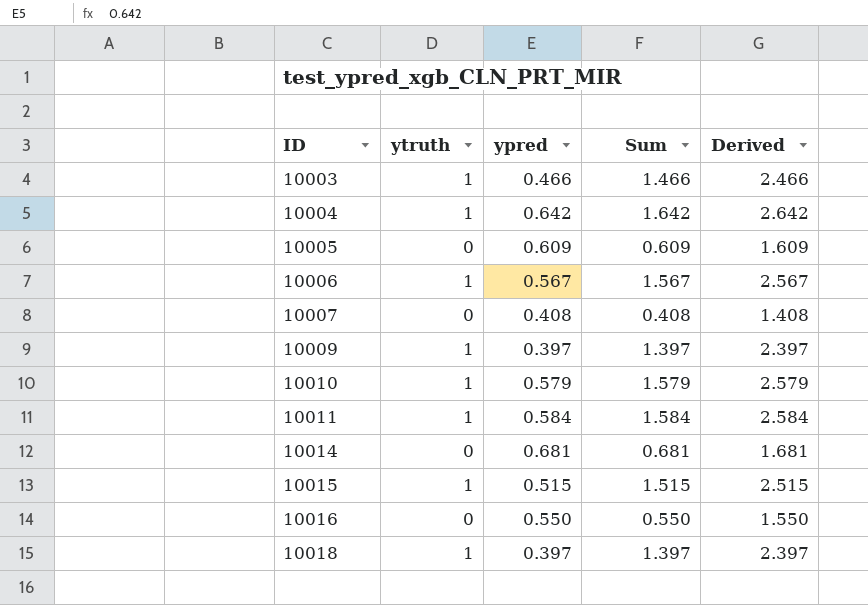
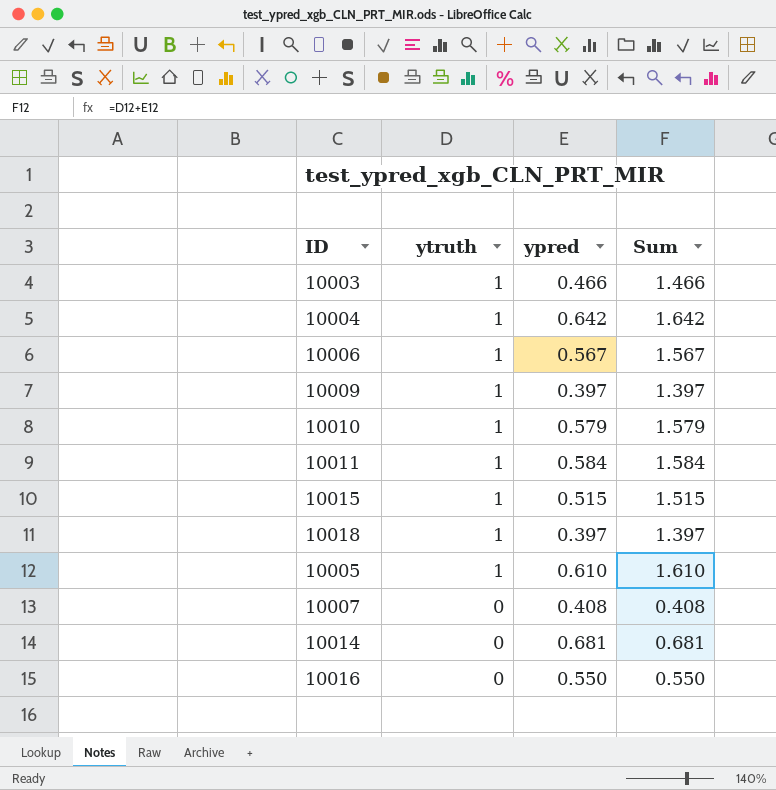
row order: ID ascending -> ytruth descending
column Derived | formula: [Sum] + 1 -> none
10005 | ytruth: 0 -> 1
10005 | ypred: 0.609 -> 0.610
10005 | Sum: 0.609 -> 1.610

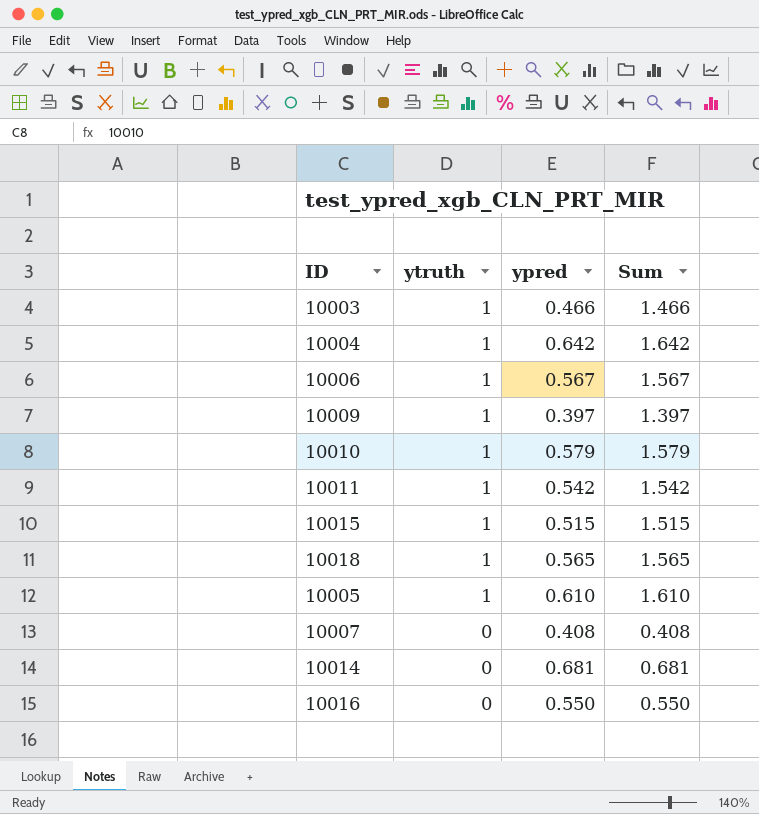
10011 | ypred: 0.584 -> 0.542
10011 | Sum: 1.584 -> 1.542
10018 | ypred: 0.397 -> 0.565
10018 | Sum: 1.397 -> 1.565

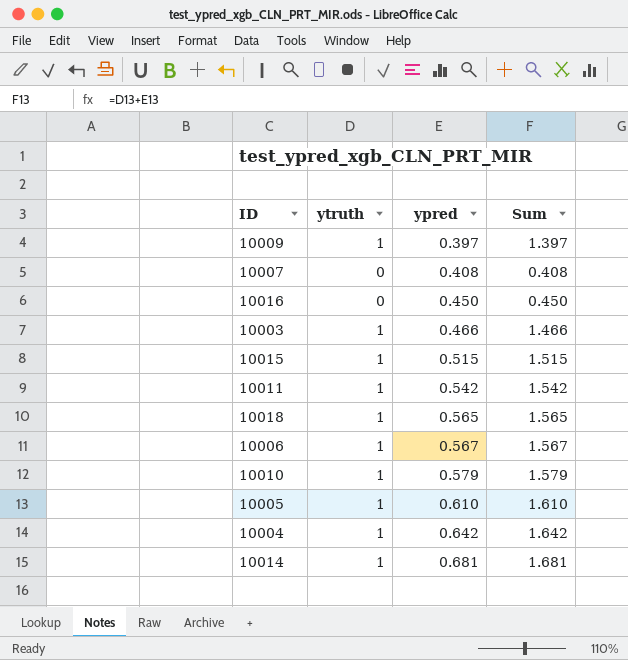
row order: ytruth descending -> ypred ascending
10016 | ypred: 0.550 -> 0.450
10016 | Sum: 0.550 -> 0.450
10014 | ytruth: 0 -> 1
10014 | Sum: 0.681 -> 1.681

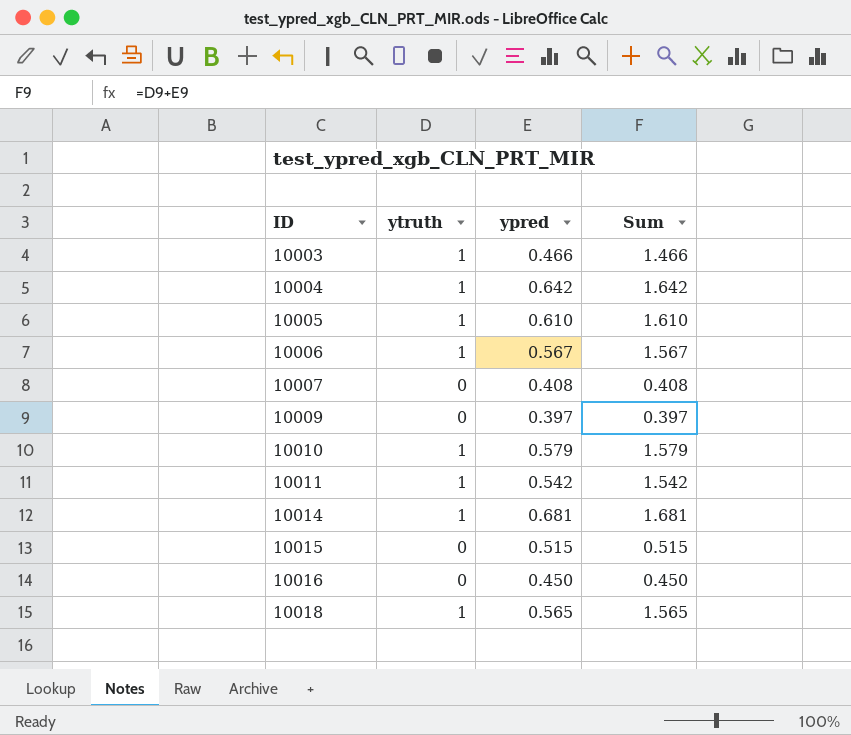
row order: ypred ascending -> ID ascending
10009 | ytruth: 1 -> 0
10009 | Sum: 1.397 -> 0.397
10015 | ytruth: 1 -> 0
10015 | Sum: 1.515 -> 0.515

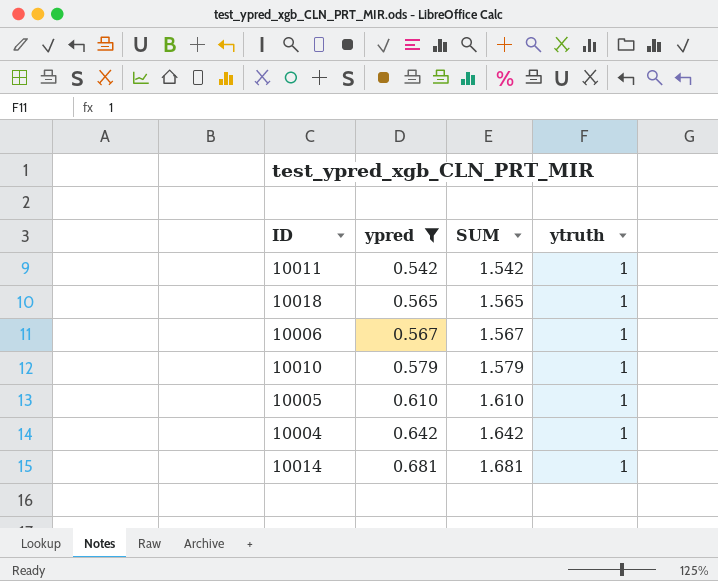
filter: none -> ypred >= 0.542
row order: ID ascending -> ypred ascending
column name: Sum -> SUM
column ytruth | position: 2 -> 4

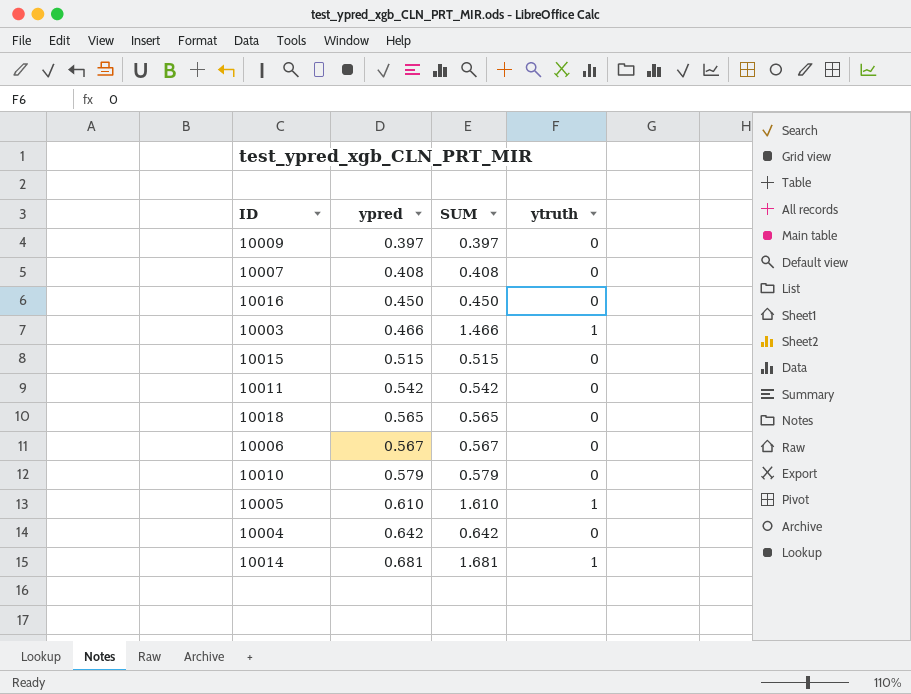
filter: ypred >= 0.542 -> none
10011 | SUM: 1.542 -> 0.542
10011 | ytruth: 1 -> 0
10018 | SUM: 1.565 -> 0.565
10018 | ytruth: 1 -> 0
10006 | SUM: 1.567 -> 0.567
10006 | ytruth: 1 -> 0
10010 | SUM: 1.579 -> 0.579
10010 | ytruth: 1 -> 0
10004 | SUM: 1.642 -> 0.642
10004 | ytruth: 1 -> 0

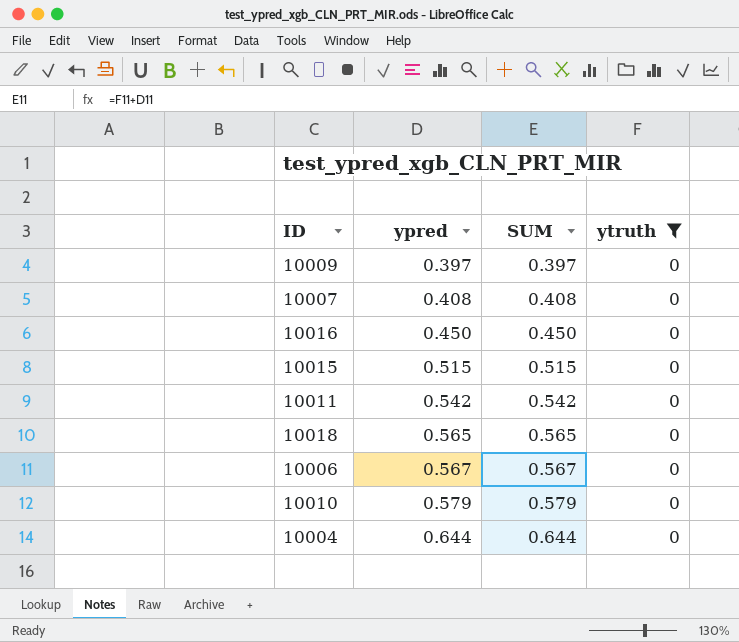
filter: none -> ytruth = 0
10004 | ypred: 0.642 -> 0.644
10004 | SUM: 0.642 -> 0.644

